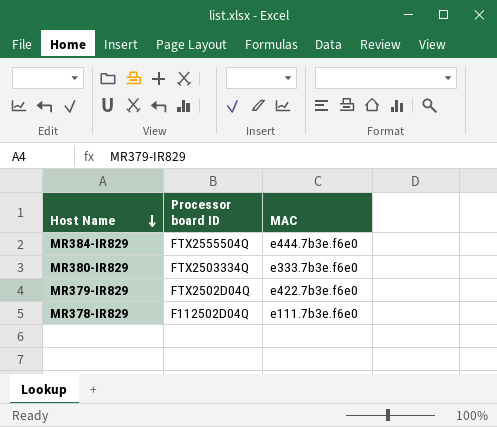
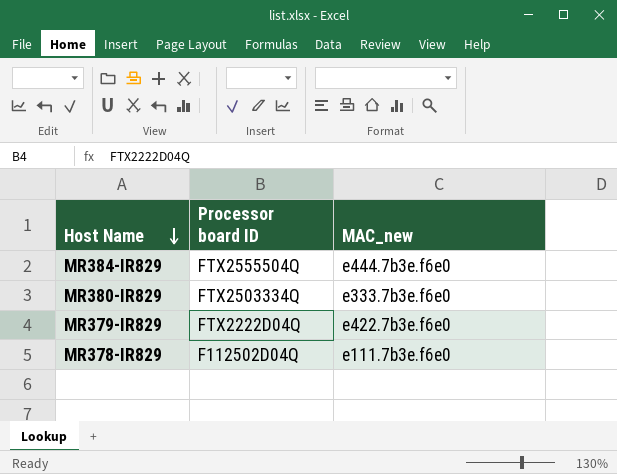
column name: MAC -> MAC_new
MR379-IR829 | Processor board ID: FTX2502D04Q -> FTX2222D04Q

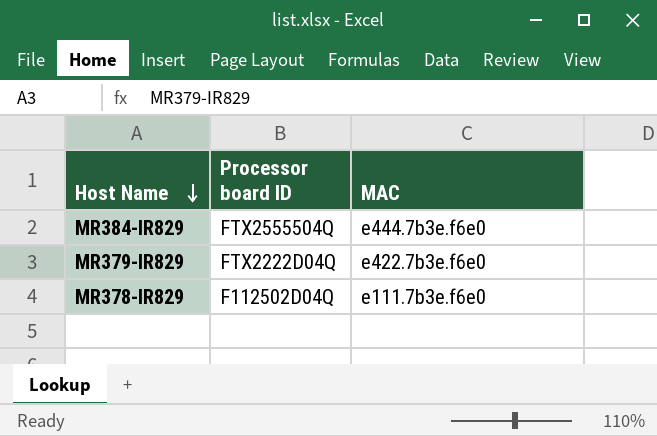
column name: MAC_new -> MAC
row MR380-IR829: FTX2503334Q | e333.7b3e.f6e0 -> none

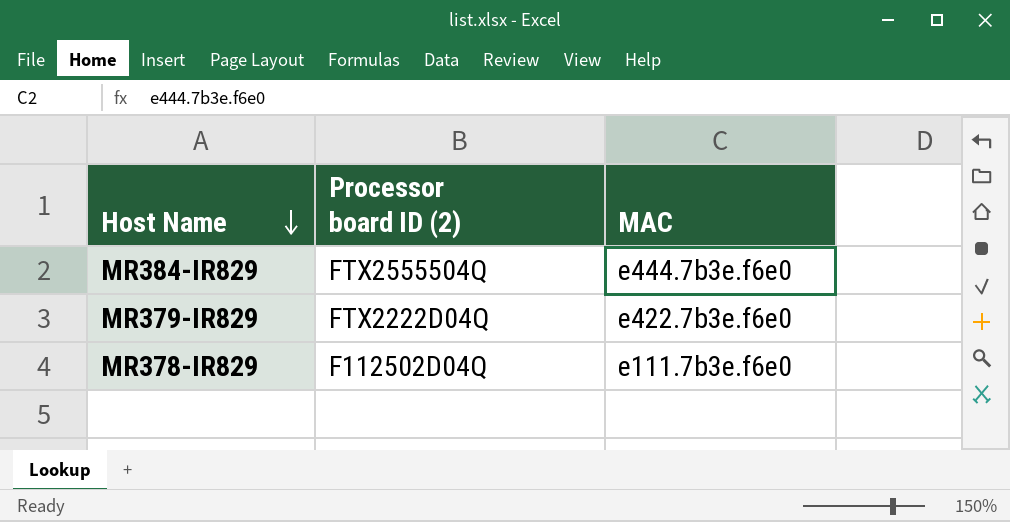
column name: Processor board ID -> Processor board ID (2)

